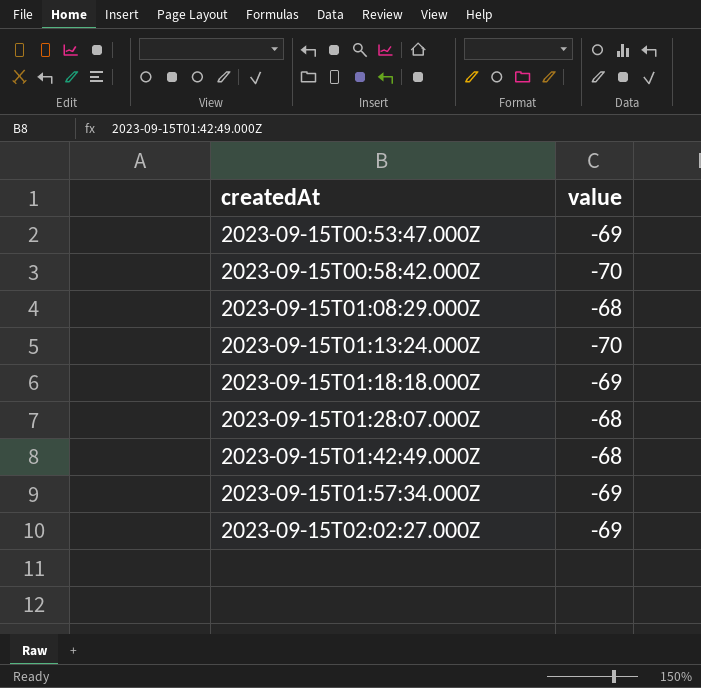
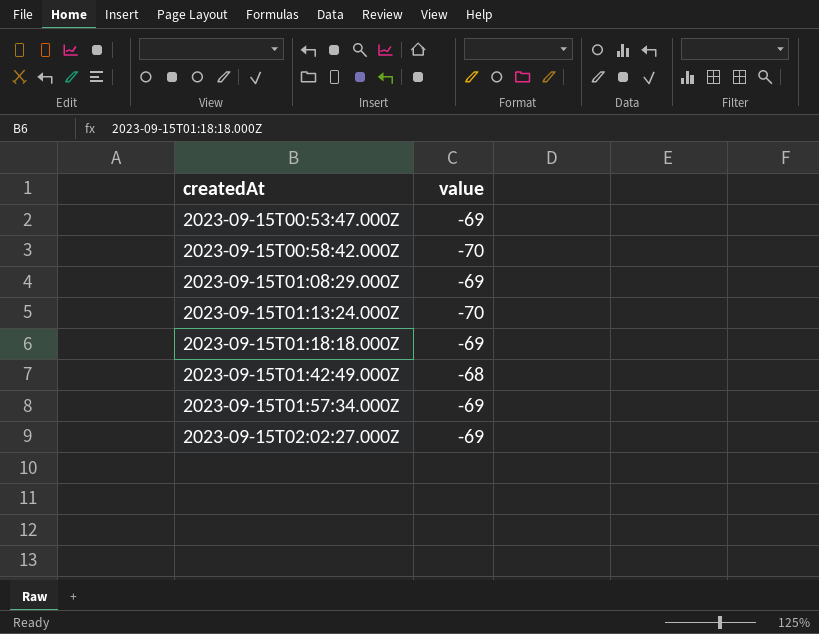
row 2023-09-15T01:28:07.000Z: -68 -> none
2023-09-15T01:08:29.000Z | value: -68 -> -69

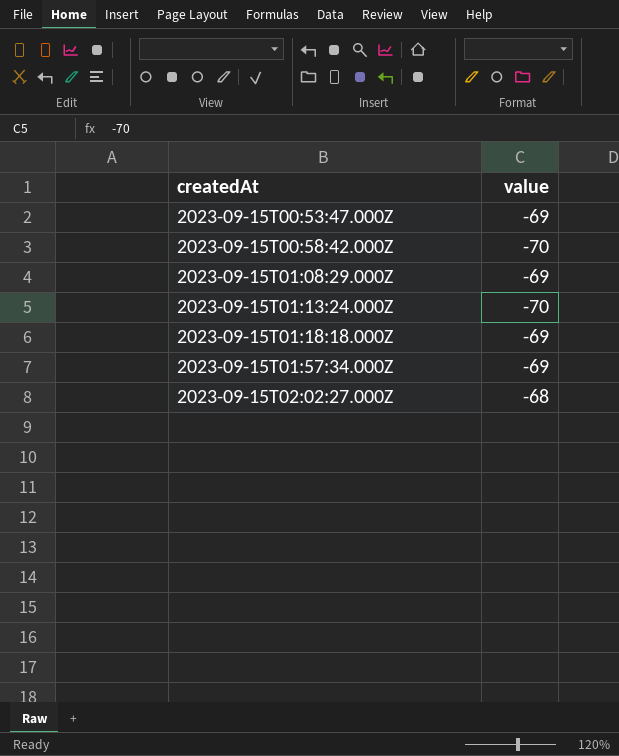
row 2023-09-15T01:42:49.000Z: -68 -> none
2023-09-15T02:02:27.000Z | value: -69 -> -68

